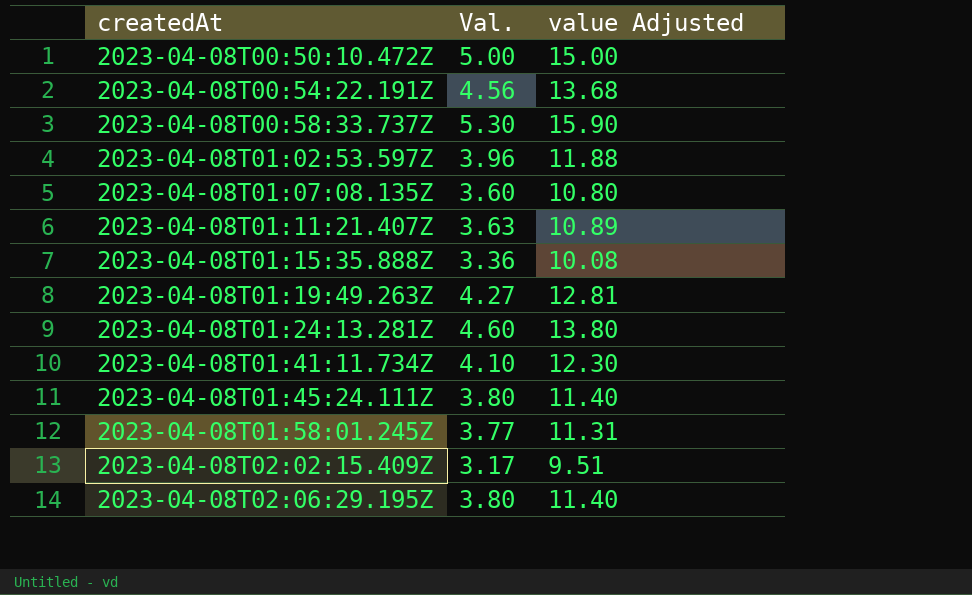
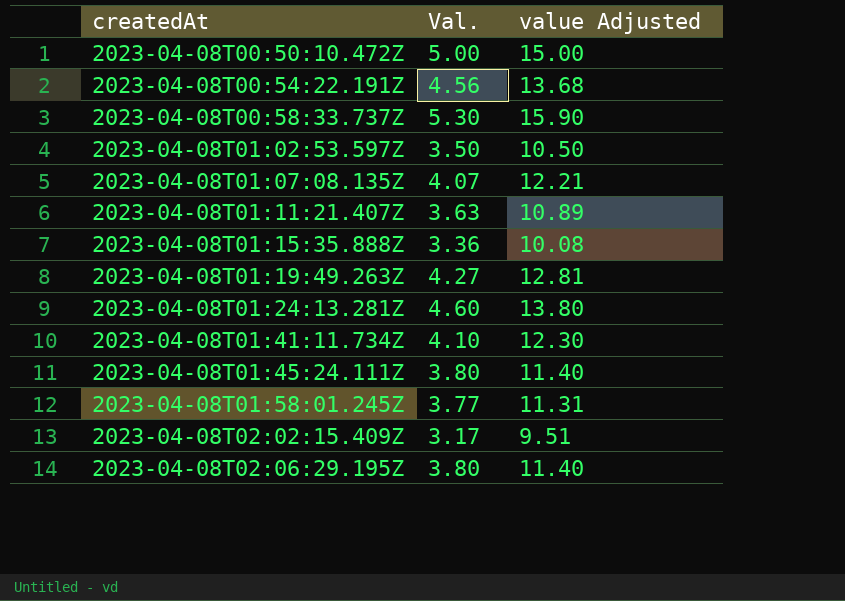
2023-04-08T01:02:53.597Z | Val.: 3.96 -> 3.50
2023-04-08T01:02:53.597Z | value Adjusted: 11.88 -> 10.50
2023-04-08T01:07:08.135Z | Val.: 3.60 -> 4.07
2023-04-08T01:07:08.135Z | value Adjusted: 10.80 -> 12.21

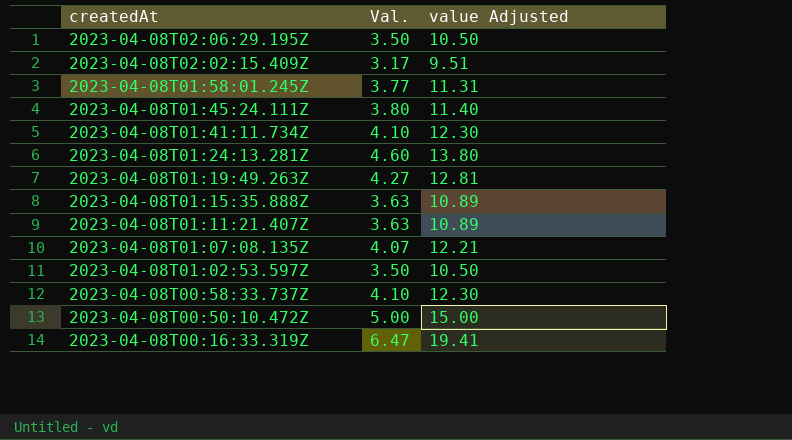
row order: createdAt ascending -> createdAt descending
row 2023-04-08T00:54:22.191Z: 4.56 | 13.68 -> none
2023-04-08T02:06:29.195Z | Val.: 3.80 -> 3.50
2023-04-08T02:06:29.195Z | value Adjusted: 11.40 -> 10.50
2023-04-08T01:15:35.888Z | Val.: 3.36 -> 3.63
2023-04-08T01:15:35.888Z | value Adjusted: 10.08 -> 10.89
2023-04-08T00:58:33.737Z | Val.: 5.30 -> 4.10
2023-04-08T00:58:33.737Z | value Adjusted: 15.90 -> 12.30
row 2023-04-08T00:16:33.319Z: none -> 6.47 | 19.41

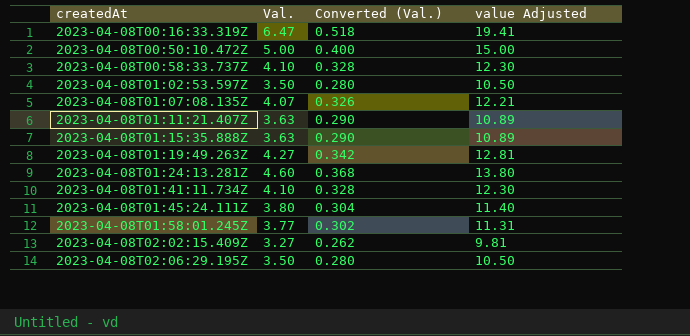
row order: createdAt descending -> createdAt ascending
column Converted (Val.) | formula: none -> [Val.] * 0.08
2023-04-08T02:02:15.409Z | Val.: 3.17 -> 3.27
2023-04-08T02:02:15.409Z | value Adjusted: 9.51 -> 9.81

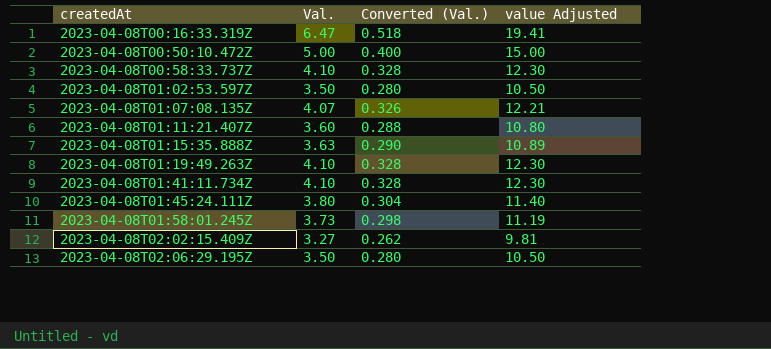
row 2023-04-08T01:24:13.281Z: 4.60 | 0.368 | 13.80 -> none
2023-04-08T01:11:21.407Z | Val.: 3.63 -> 3.60
2023-04-08T01:11:21.407Z | Converted (Val.): 0.290 -> 0.288
2023-04-08T01:11:21.407Z | value Adjusted: 10.89 -> 10.80
2023-04-08T01:19:49.263Z | Val.: 4.27 -> 4.10
2023-04-08T01:19:49.263Z | Converted (Val.): 0.342 -> 0.328
2023-04-08T01:19:49.263Z | value Adjusted: 12.81 -> 12.30
2023-04-08T01:58:01.245Z | Val.: 3.77 -> 3.73
2023-04-08T01:58:01.245Z | Converted (Val.): 0.302 -> 0.298
2023-04-08T01:58:01.245Z | value Adjusted: 11.31 -> 11.19

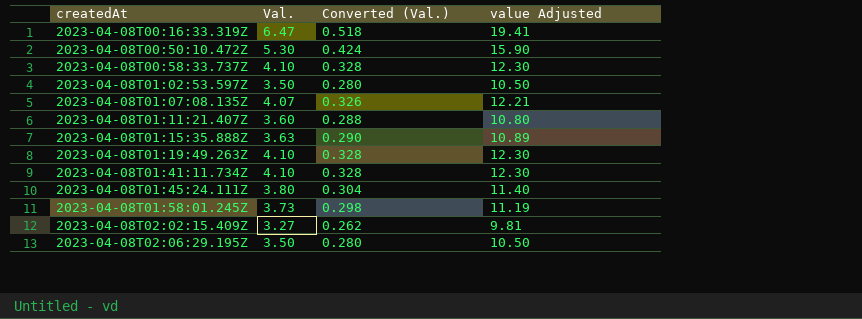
2023-04-08T00:50:10.472Z | Val.: 5.00 -> 5.30
2023-04-08T00:50:10.472Z | Converted (Val.): 0.400 -> 0.424
2023-04-08T00:50:10.472Z | value Adjusted: 15.00 -> 15.90

